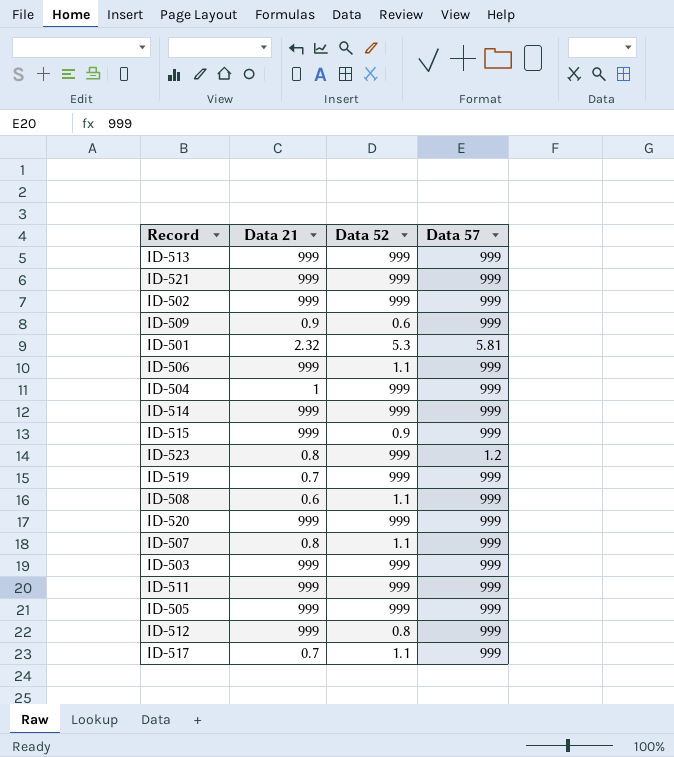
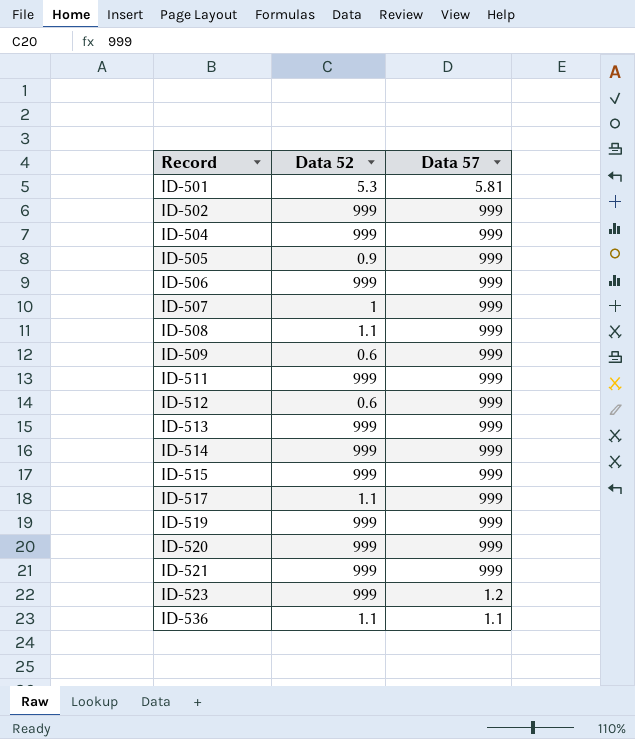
row order: none -> Record ascending
column Data 21 | position: 2 -> none
row ID-503: 999 | 999 | 999 -> none
ID-505 | Data 52: 999 -> 0.9
ID-506 | Data 52: 1.1 -> 999
ID-507 | Data 52: 1.1 -> 1
ID-512 | Data 52: 0.8 -> 0.6
ID-515 | Data 52: 0.9 -> 999
row ID-536: none -> 1.1 | 1.1

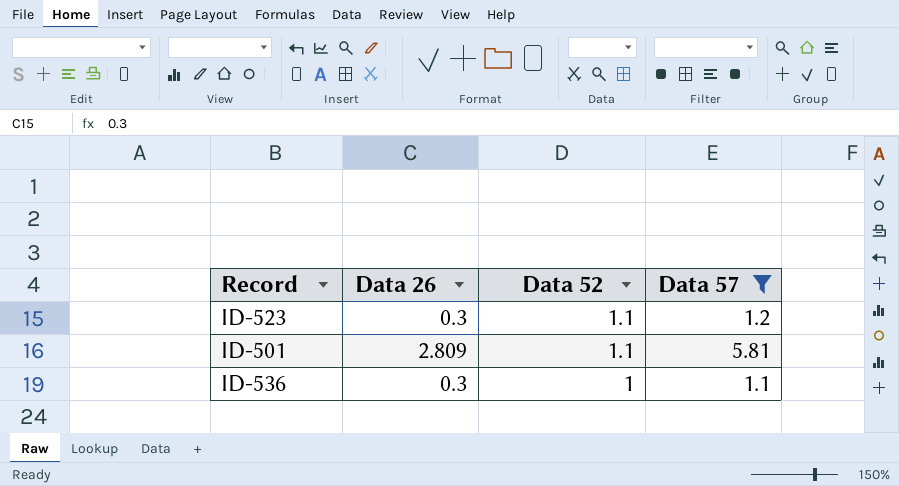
filter: none -> Data 57 != 999
row order: Record ascending -> Data 52 descending
column Data 26 | position: none -> 2
ID-523 | Data 52: 999 -> 1.1
ID-501 | Data 52: 5.3 -> 1.1
ID-536 | Data 52: 1.1 -> 1

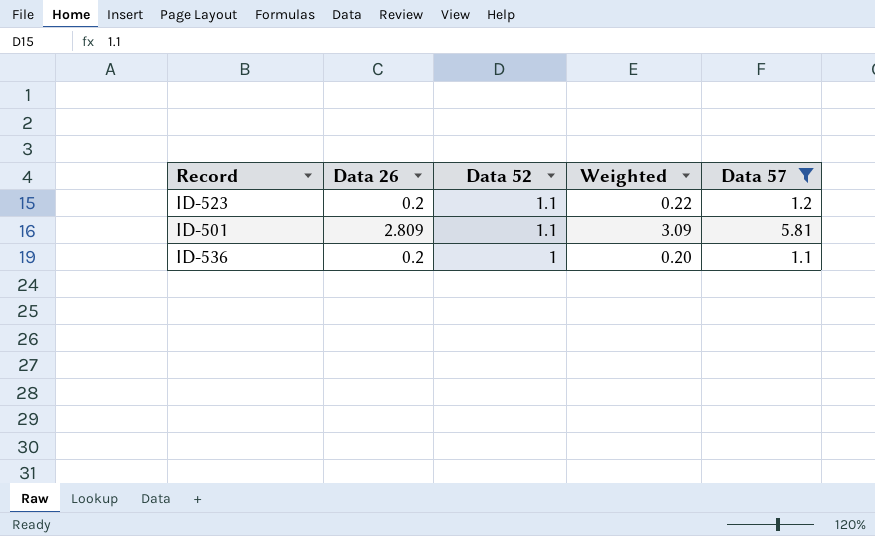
column Weighted | formula: none -> [Data 26] * [Data 52]
ID-523 | Data 26: 0.3 -> 0.2
ID-536 | Data 26: 0.3 -> 0.2

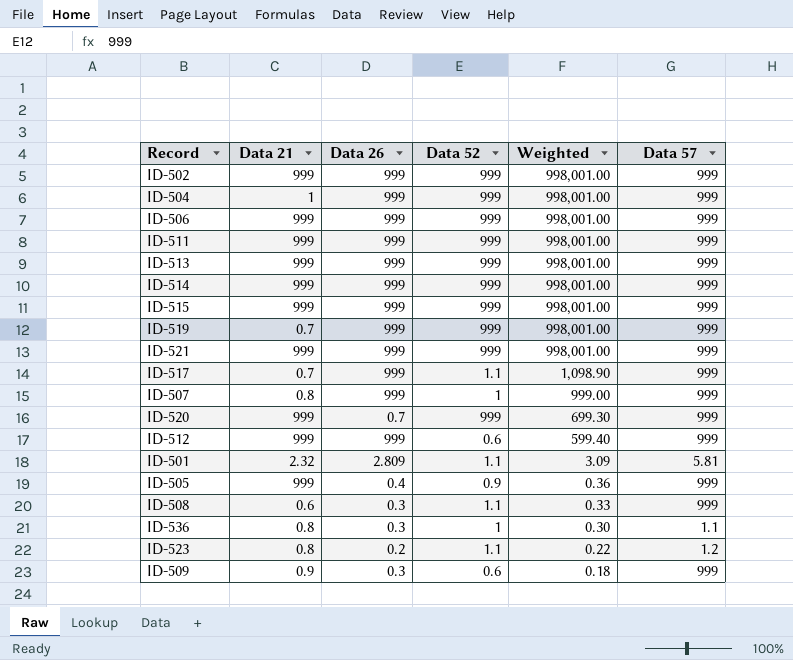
filter: Data 57 != 999 -> none
row order: Data 52 descending -> Weighted descending
column Data 21 | position: none -> 2
ID-536 | Data 26: 0.2 -> 0.3
ID-536 | Weighted: 0.20 -> 0.30

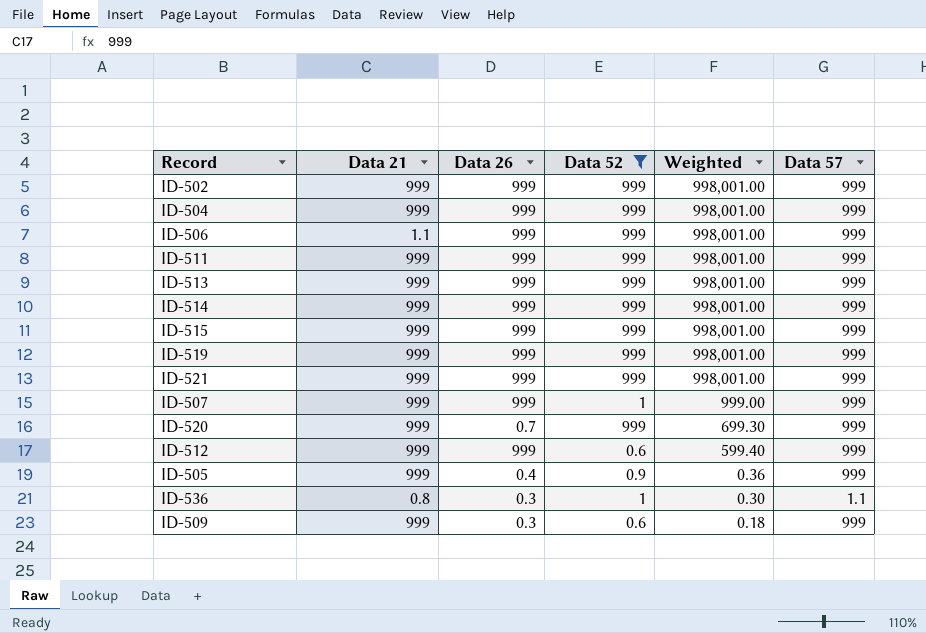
filter: none -> Data 52 != 1.1
ID-504 | Data 21: 1 -> 999
ID-506 | Data 21: 999 -> 1.1
ID-519 | Data 21: 0.7 -> 999
ID-507 | Data 21: 0.8 -> 999
ID-509 | Data 21: 0.9 -> 999

